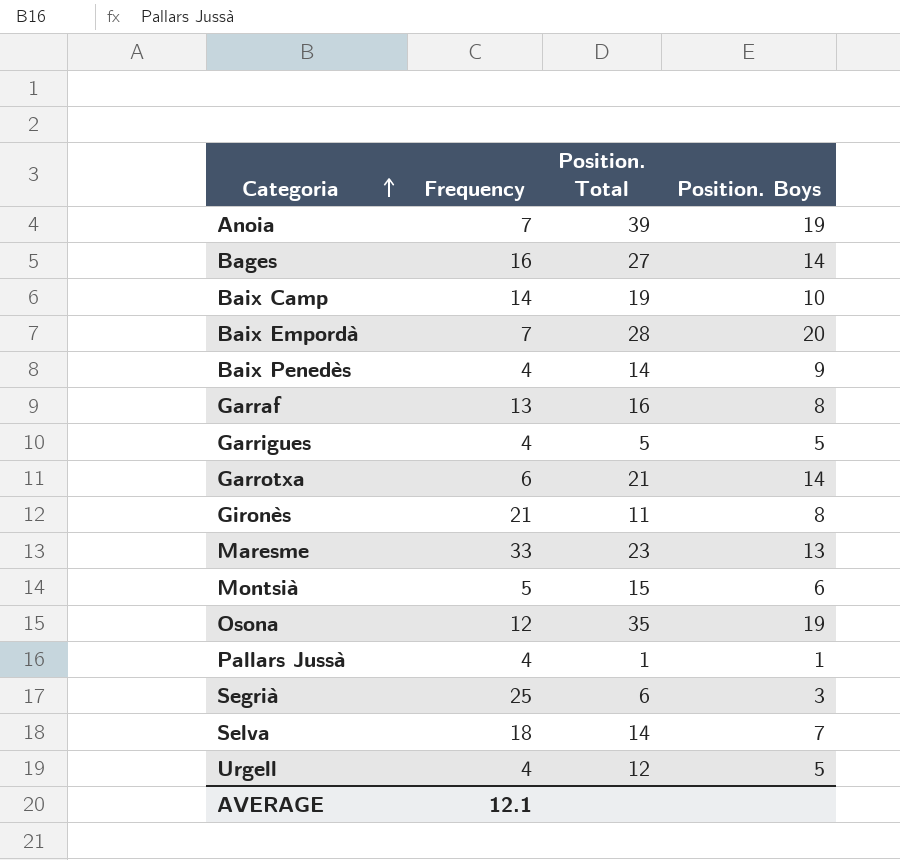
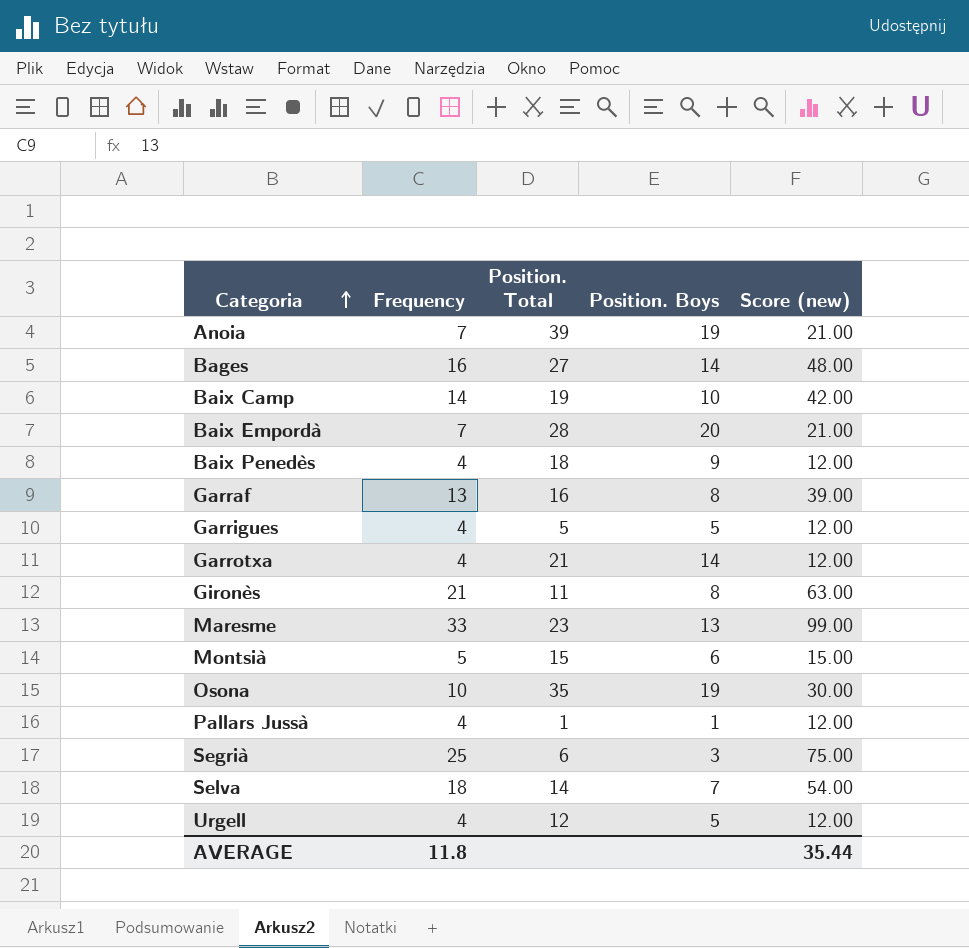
column Score (new) | formula: none -> [Frequency] * 3
Baix Penedès | Position. Total: 14 -> 18
Garrotxa | Frequency: 6 -> 4
Osona | Frequency: 12 -> 10
AVERAGE | Frequency: 12.1 -> 11.8

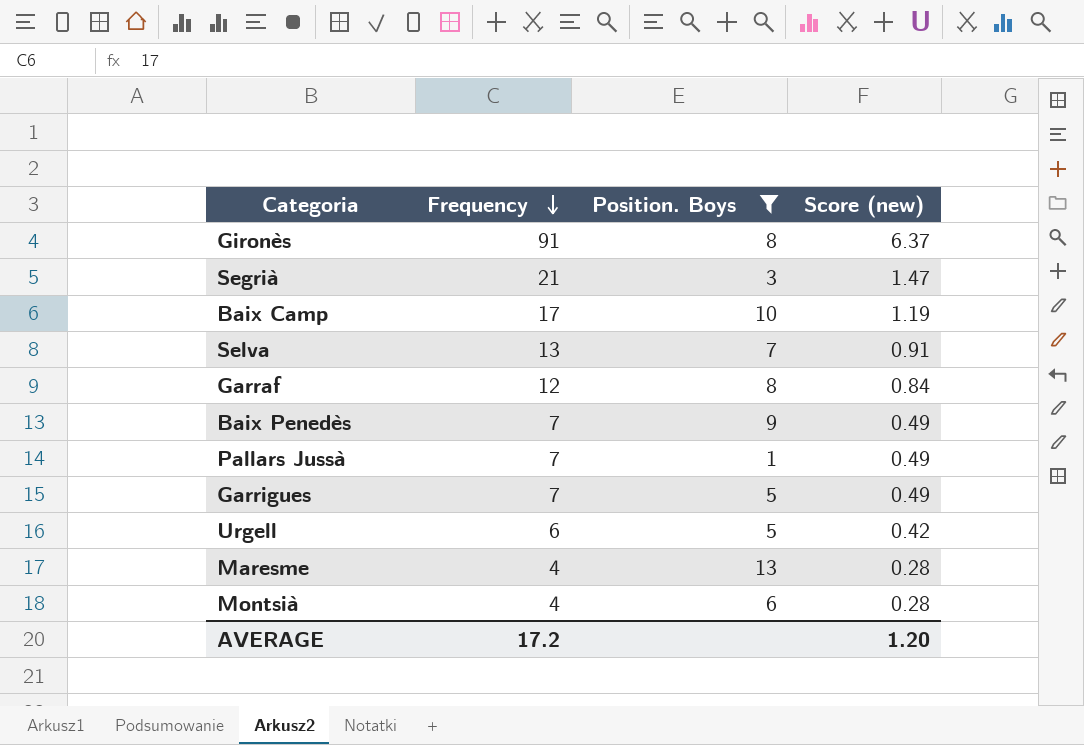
filter: none -> Position. Boys <= 13
row order: Categoria ascending -> Frequency descending
column Position. Total | position: 3 -> none
column Score (new) | formula: [Frequency] * 3 -> [Frequency] * 0.07
Gironès | Frequency: 21 -> 91
Segrià | Frequency: 25 -> 21
Baix Camp | Frequency: 14 -> 17
Selva | Frequency: 18 -> 13
Garraf | Frequency: 13 -> 12
Baix Penedès | Frequency: 4 -> 7
Pallars Jussà | Frequency: 4 -> 7
Garrigues | Frequency: 4 -> 7
Urgell | Frequency: 4 -> 6
Maresme | Frequency: 33 -> 4
Montsià | Frequency: 5 -> 4
AVERAGE | Frequency: 11.8 -> 17.2
AVERAGE | Score (new): 35.44 -> 1.20

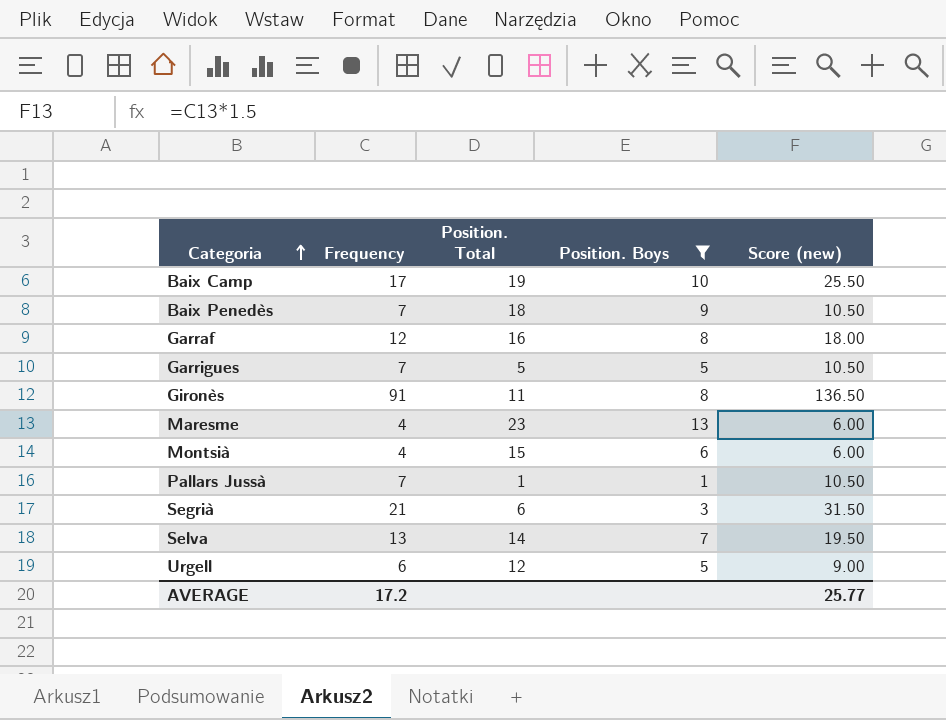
row order: Frequency descending -> Categoria ascending
column Position. Total | position: none -> 3
column Score (new) | formula: [Frequency] * 0.07 -> [Frequency] * 1.5
AVERAGE | Score (new): 1.20 -> 25.77

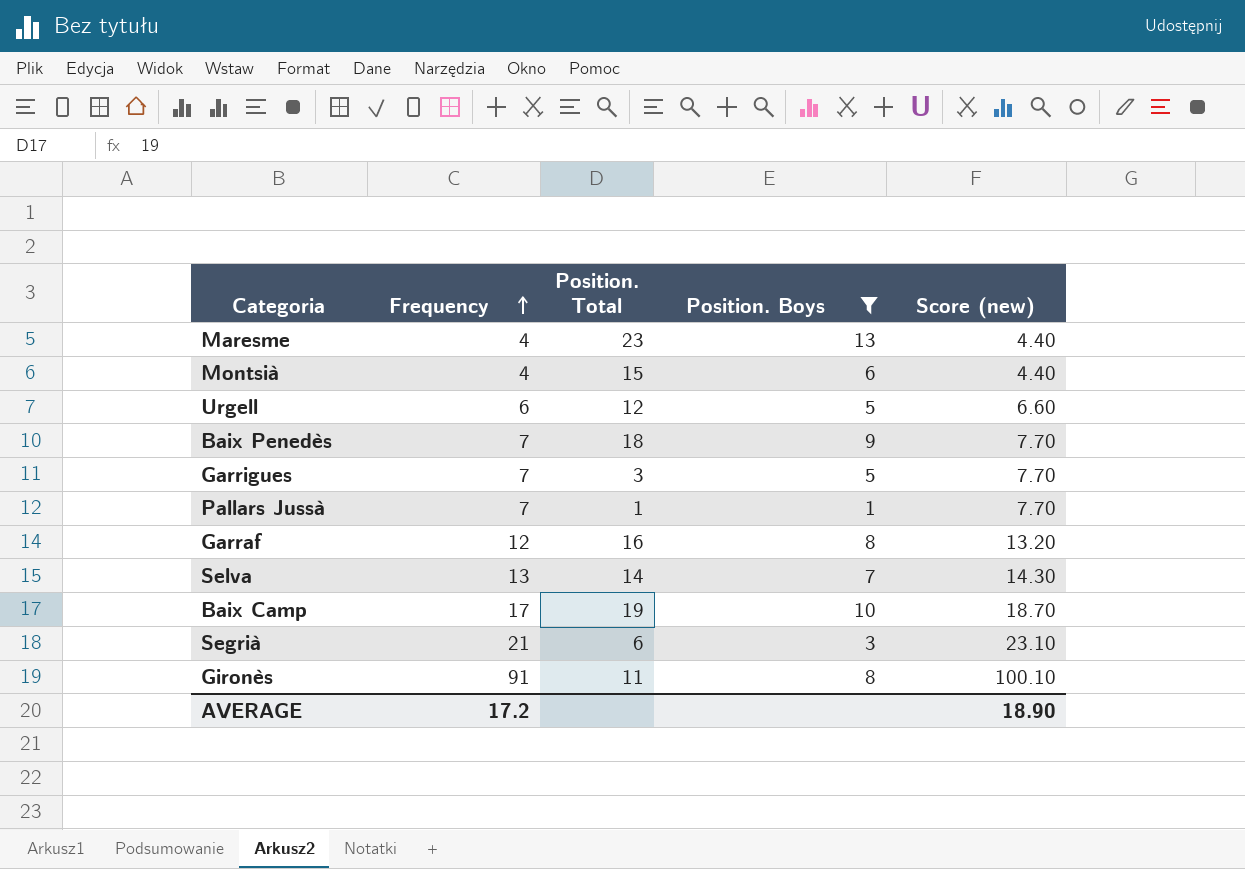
row order: Categoria ascending -> Frequency ascending
column Score (new) | formula: [Frequency] * 1.5 -> [Frequency] * 1.1
Garrigues | Position. Total: 5 -> 3
AVERAGE | Score (new): 25.77 -> 18.90

